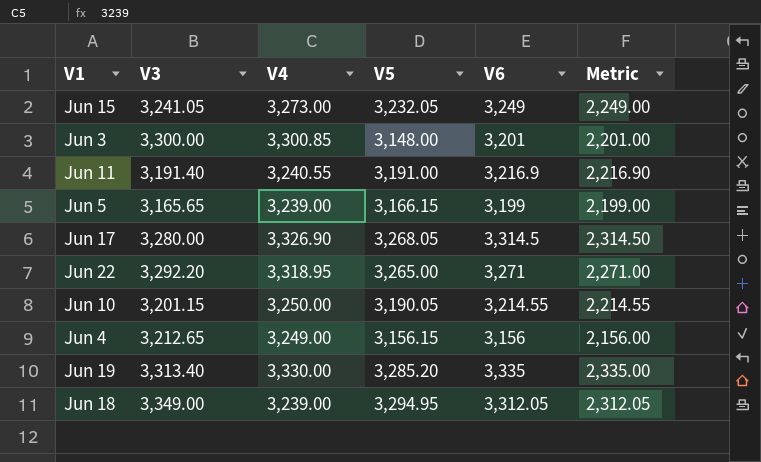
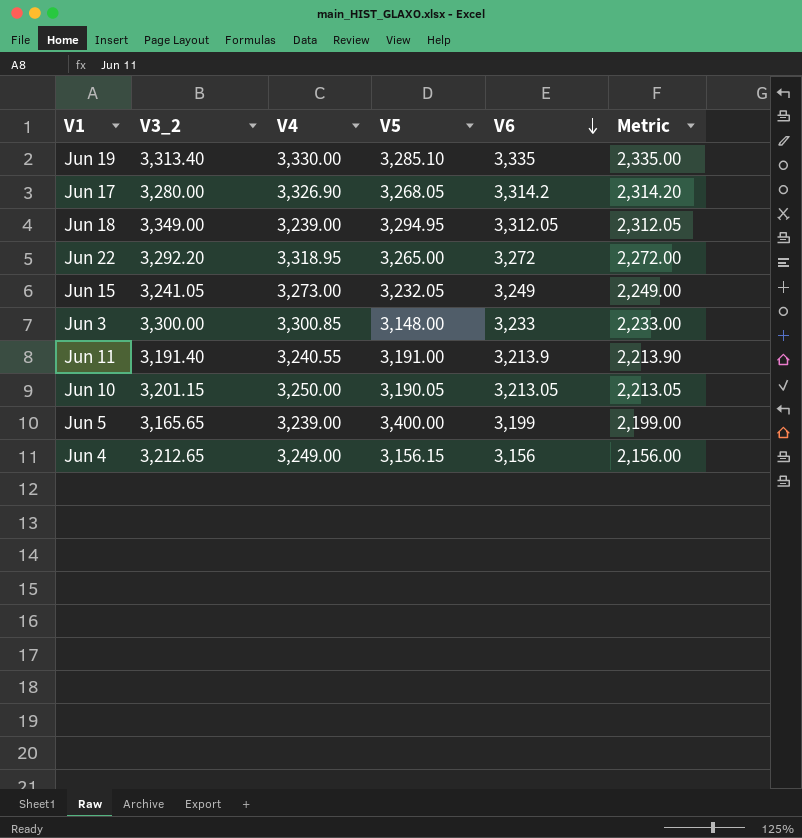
row order: none -> V6 descending
column name: V3 -> V3_2
Jun 19 | V5: 3,285.20 -> 3,285.10
Jun 17 | V6: 3,314.5 -> 3,314.2
Jun 17 | Metric: 2,314.50 -> 2,314.20
Jun 22 | V6: 3,271 -> 3,272
Jun 22 | Metric: 2,271.00 -> 2,272.00
Jun 3 | V6: 3,201 -> 3,233
Jun 3 | Metric: 2,201.00 -> 2,233.00
Jun 11 | V6: 3,216.9 -> 3,213.9
Jun 11 | Metric: 2,216.90 -> 2,213.90
Jun 10 | V6: 3,214.55 -> 3,213.05
Jun 10 | Metric: 2,214.55 -> 2,213.05
Jun 5 | V5: 3,166.15 -> 3,400.00

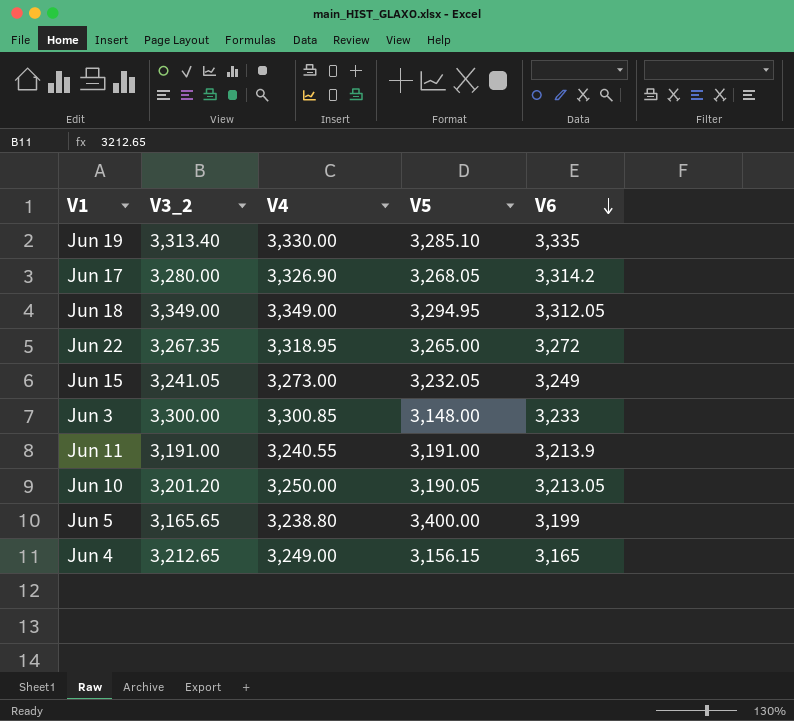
column Metric | formula: [V6] - 1000 -> none
Jun 18 | V4: 3,239.00 -> 3,349.00
Jun 22 | V3_2: 3,292.20 -> 3,267.35
Jun 11 | V3_2: 3,191.40 -> 3,191.00
Jun 10 | V3_2: 3,201.15 -> 3,201.20
Jun 5 | V4: 3,239.00 -> 3,238.80
Jun 4 | V6: 3,156 -> 3,165

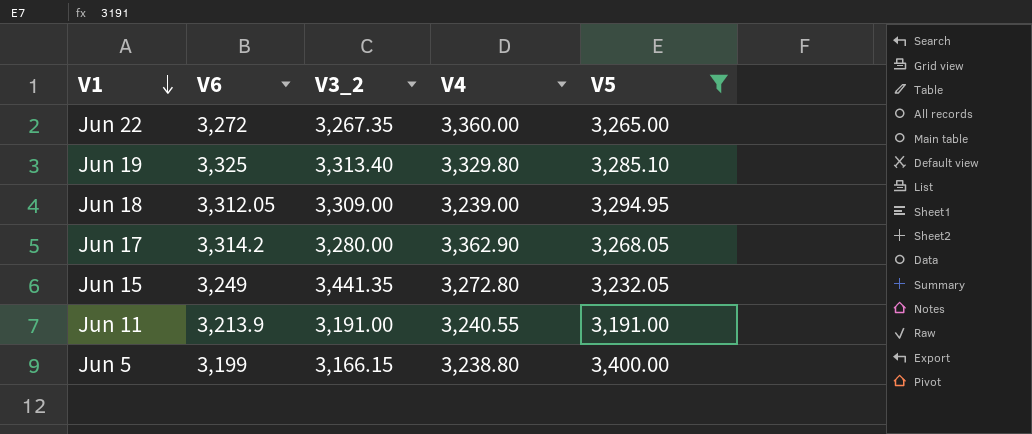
filter: none -> V5 >= 3,191.00
row order: V6 descending -> V1 descending
column V6 | position: 5 -> 2
Jun 22 | V4: 3,318.95 -> 3,360.00
Jun 19 | V6: 3,335 -> 3,325
Jun 19 | V4: 3,330.00 -> 3,329.80
Jun 18 | V3_2: 3,349.00 -> 3,309.00
Jun 18 | V4: 3,349.00 -> 3,239.00
Jun 17 | V4: 3,326.90 -> 3,362.90
Jun 15 | V3_2: 3,241.05 -> 3,441.35
Jun 15 | V4: 3,273.00 -> 3,272.80
Jun 5 | V3_2: 3,165.65 -> 3,166.15

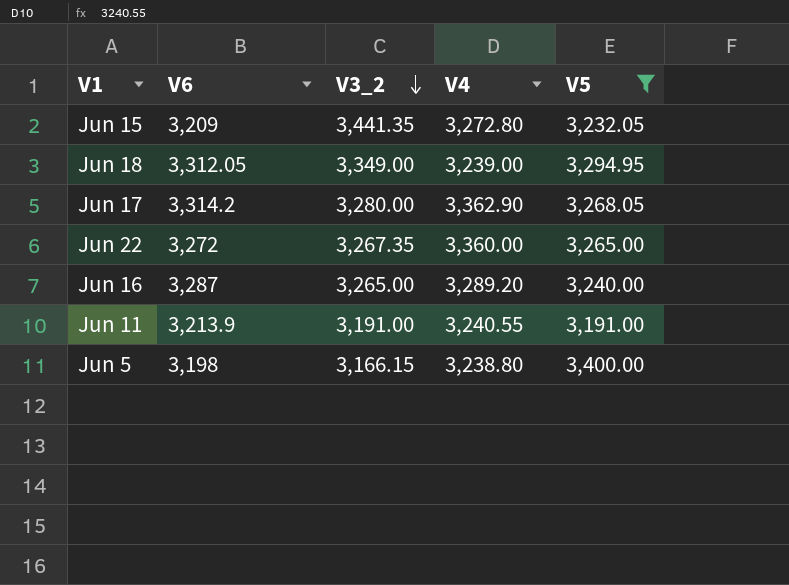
row order: V1 descending -> V3_2 descending
row Jun 19: 3,325 | 3,313.40 | 3,329.80 | 3,285.10 -> none
Jun 15 | V6: 3,249 -> 3,209
Jun 18 | V3_2: 3,309.00 -> 3,349.00
row Jun 16: none -> 3,287 | 3,265.00 | 3,289.20 | 3,240.00
Jun 5 | V6: 3,199 -> 3,198

